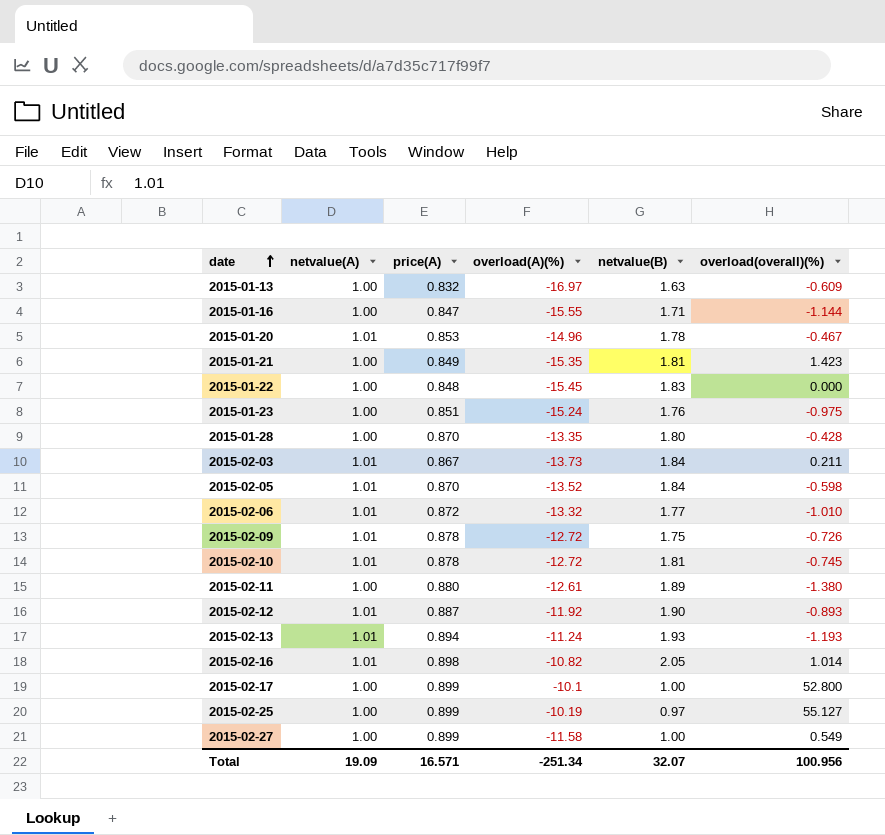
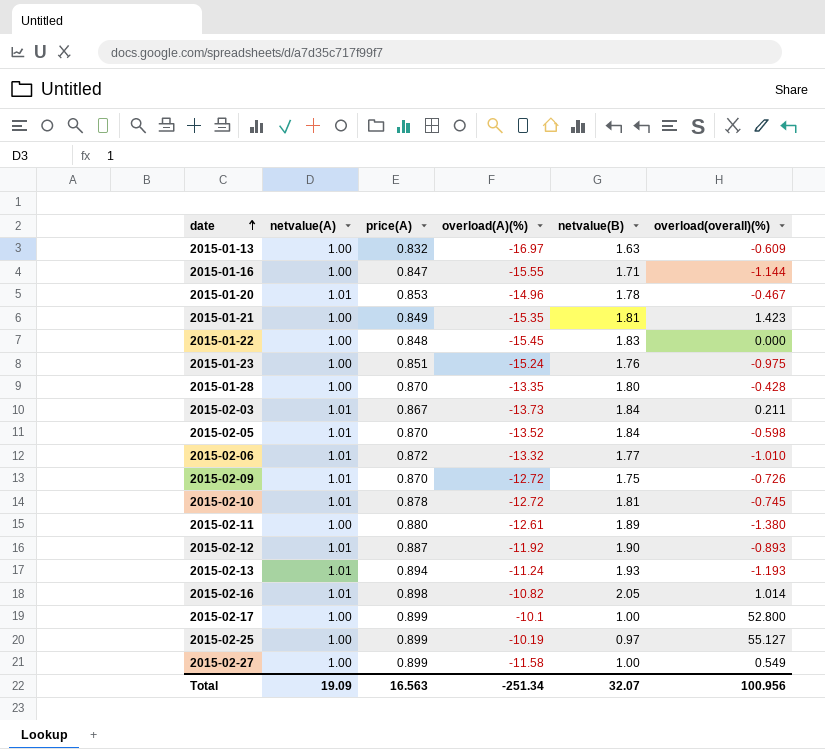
2015-02-09 | price(A): 0.878 -> 0.870
Total | price(A): 16.571 -> 16.563

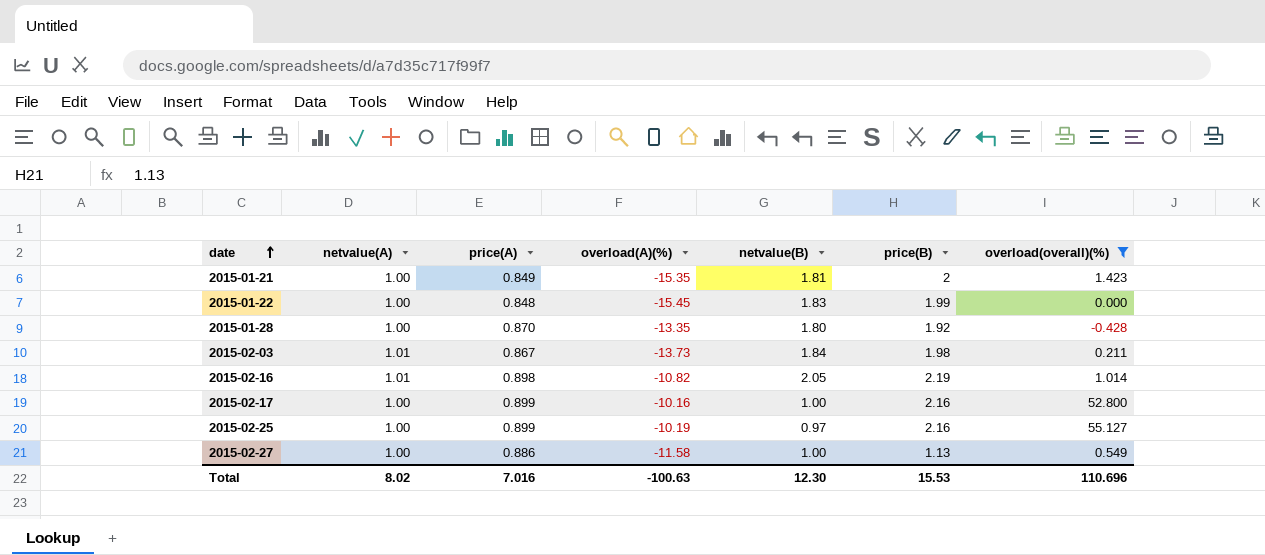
filter: none -> overload(overall)(%) >= -0.428
column price(B) | position: none -> 6
2015-02-17 | overload(A)(%): -10.1 -> -10.16
2015-02-27 | price(A): 0.899 -> 0.886
Total | netvalue(A): 19.09 -> 8.02
Total | price(A): 16.563 -> 7.016
Total | overload(A)(%): -251.34 -> -100.63
Total | netvalue(B): 32.07 -> 12.30
Total | overload(overall)(%): 100.956 -> 110.696

